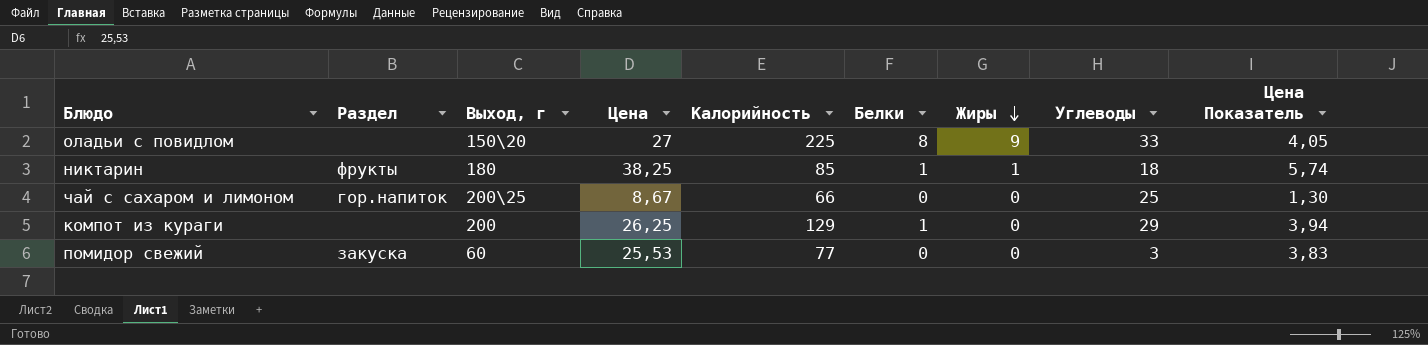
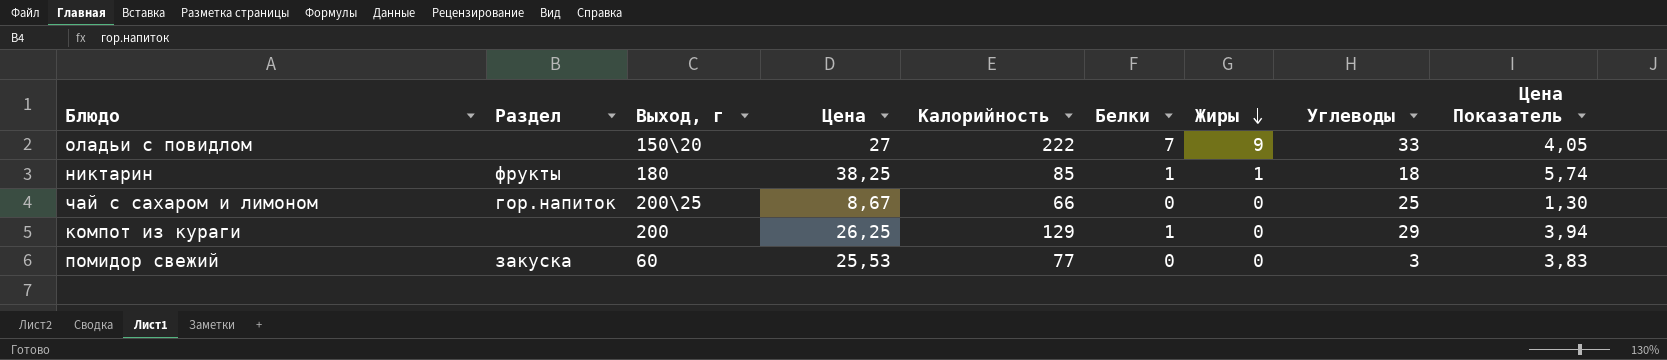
оладьи с повидлом | Калорийность: 225 -> 222
оладьи с повидлом | Белки: 8 -> 7

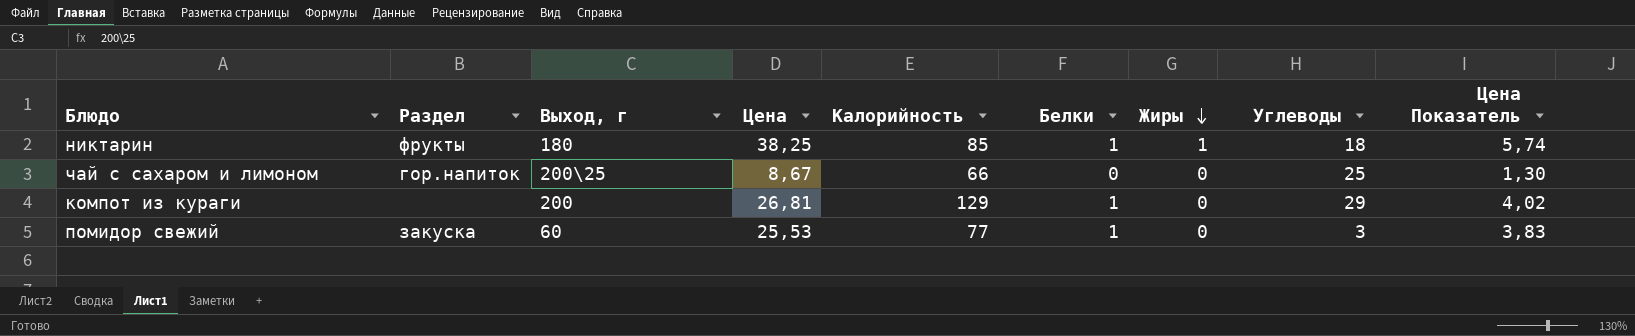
row оладьи с повидлом: none | 150\20 | 27 | 222 | 7 | 9 | 33 | 4,05 -> none
компот из кураги | Цена: 26,25 -> 26,81
компот из кураги | Цена Показатель: 3,94 -> 4,02
помидор свежий | Белки: 0 -> 1

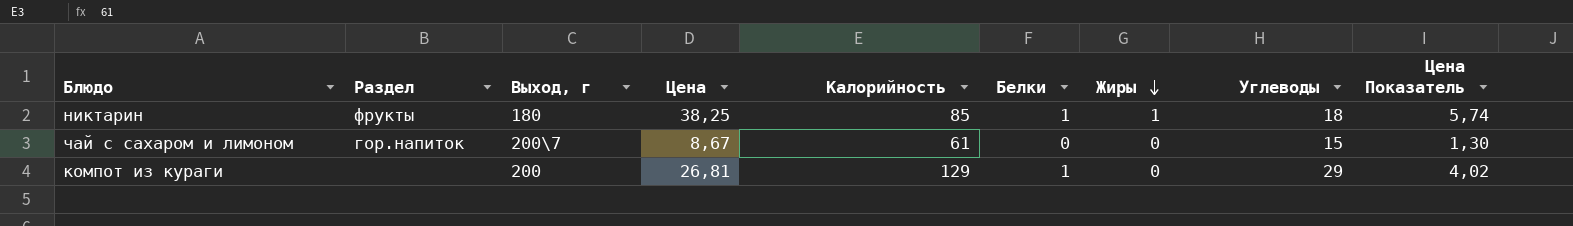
row помидор свежий: закуска | 60 | 25,53 | 77 | 1 | 0 | 3 | 3,83 -> none
чай с сахаром и лимоном | Выход, г: 200\25 -> 200\7
чай с сахаром и лимоном | Калорийность: 66 -> 61
чай с сахаром и лимоном | Углеводы: 25 -> 15

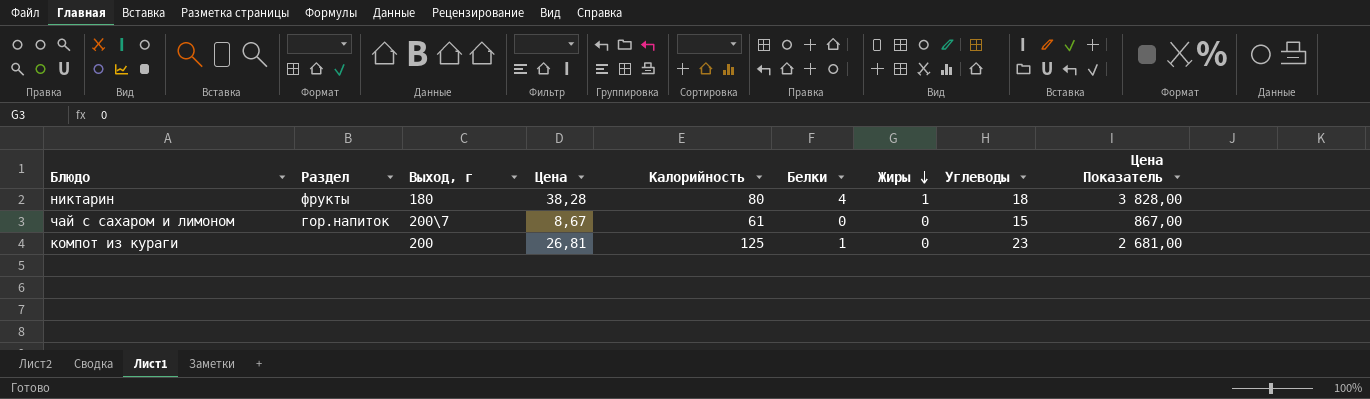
column Цена Показатель | formula: [Цена] * 0,15 -> [Цена] * 100
никтарин | Цена: 38,25 -> 38,28
никтарин | Калорийность: 85 -> 80
никтарин | Белки: 1 -> 4
компот из кураги | Калорийность: 129 -> 125
компот из кураги | Углеводы: 29 -> 23

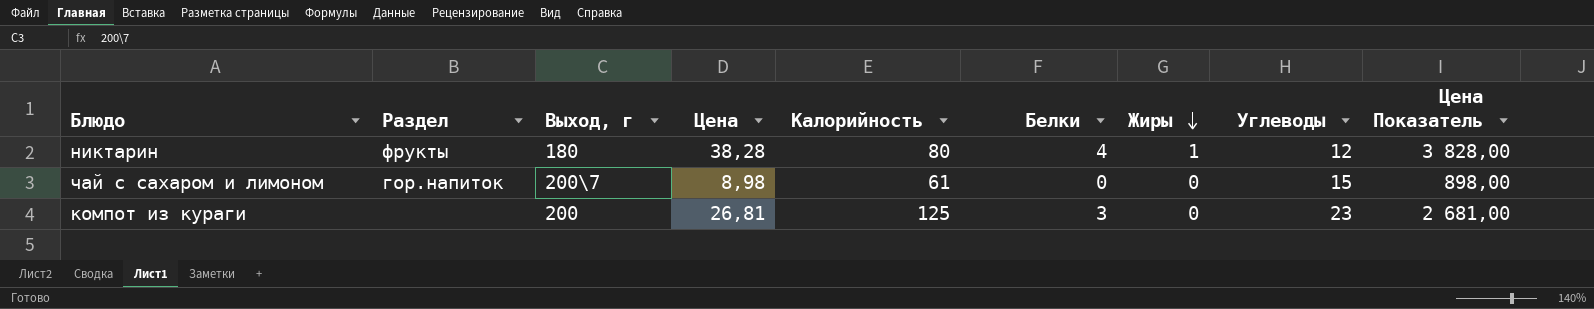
никтарин | Углеводы: 18 -> 12
чай с сахаром и лимоном | Цена: 8,67 -> 8,98
чай с сахаром и лимоном | Цена Показатель: 867,00 -> 898,00
компот из кураги | Белки: 1 -> 3

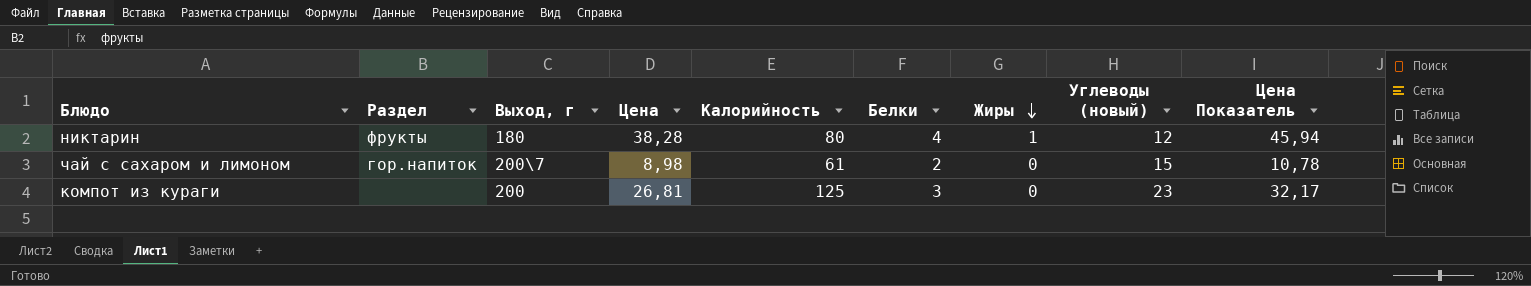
column name: Углеводы -> Углеводы (новый)
column Цена Показатель | formula: [Цена] * 100 -> [Цена] * 1,2
чай с сахаром и лимоном | Белки: 0 -> 2

